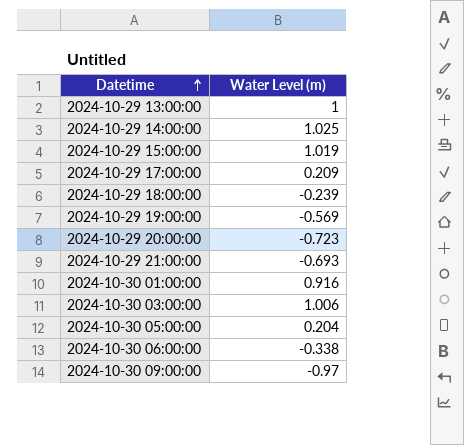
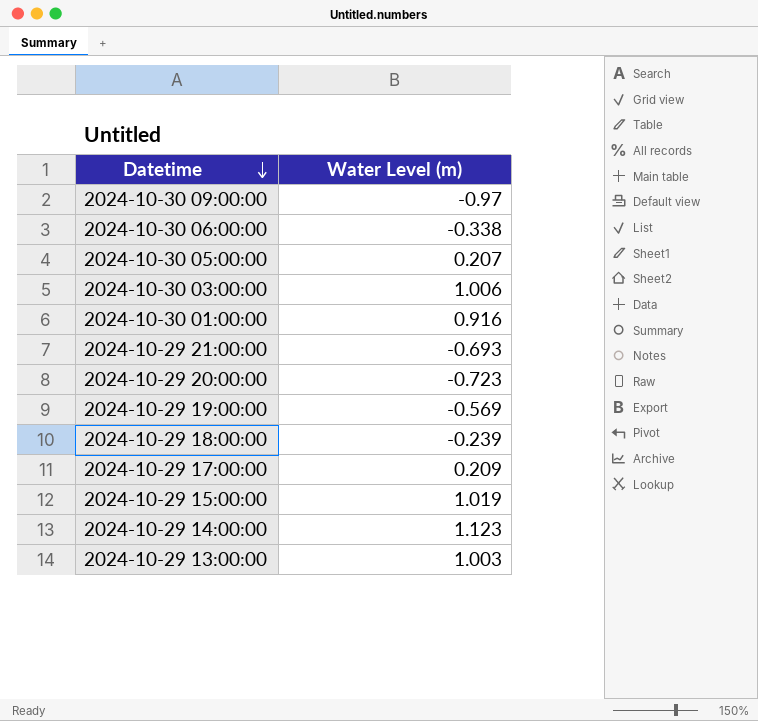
row order: Datetime ascending -> Datetime descending
2024-10-30 05:00:00 | Water Level (m): 0.204 -> 0.207
2024-10-29 14:00:00 | Water Level (m): 1.025 -> 1.123
2024-10-29 13:00:00 | Water Level (m): 1 -> 1.003

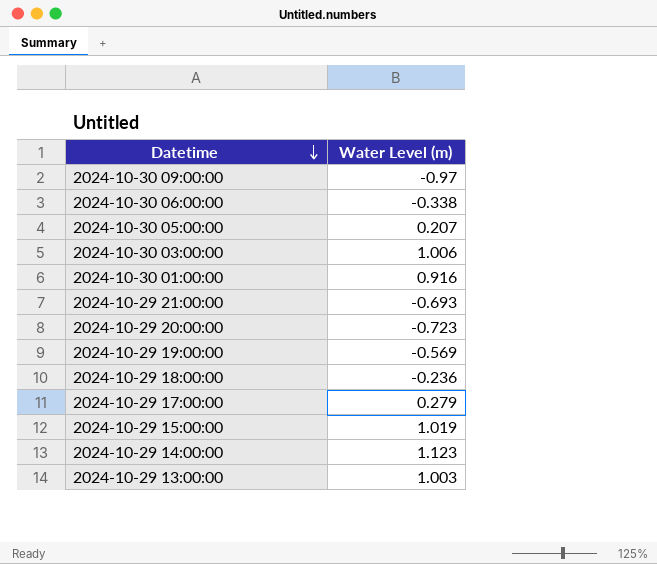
2024-10-29 18:00:00 | Water Level (m): -0.239 -> -0.236
2024-10-29 17:00:00 | Water Level (m): 0.209 -> 0.279

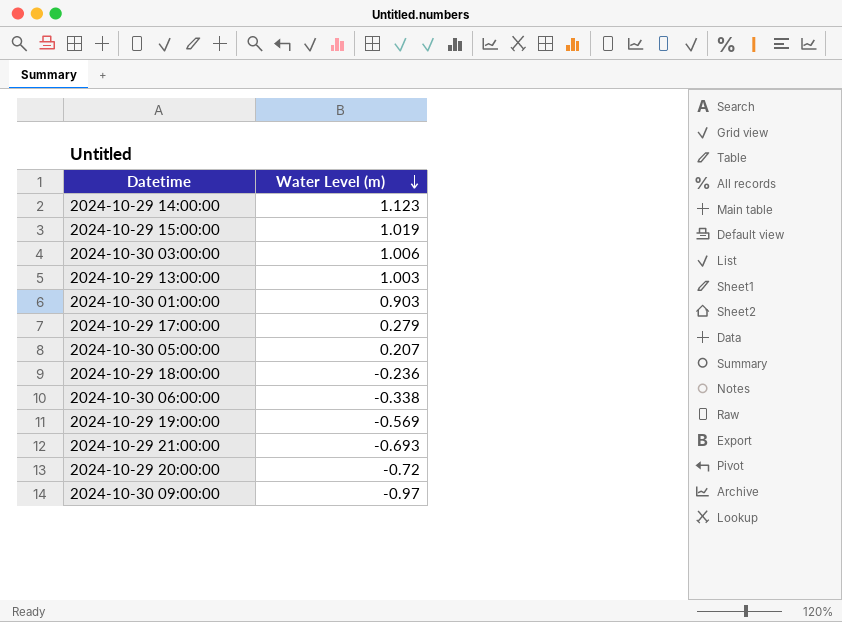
row order: Datetime descending -> Water Level (m) descending
2024-10-30 01:00:00 | Water Level (m): 0.916 -> 0.903
2024-10-29 20:00:00 | Water Level (m): -0.723 -> -0.72

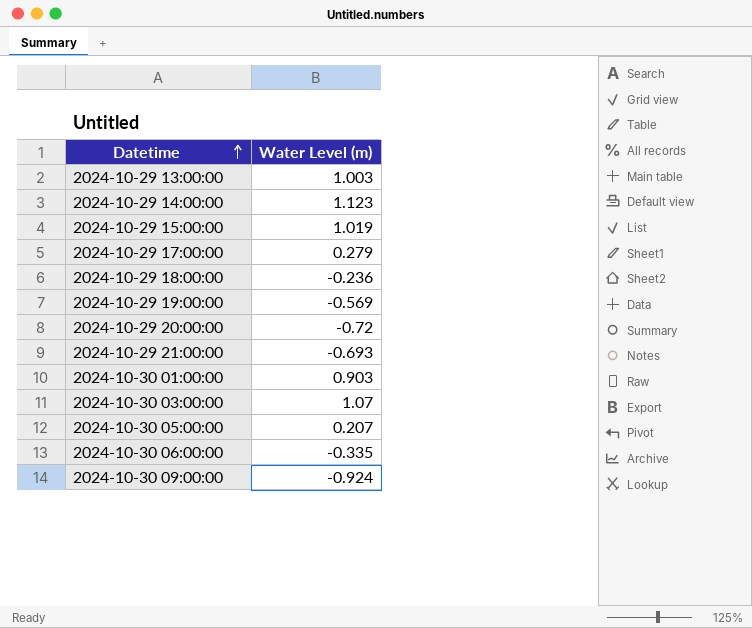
row order: Water Level (m) descending -> Datetime ascending
2024-10-30 03:00:00 | Water Level (m): 1.006 -> 1.07
2024-10-30 06:00:00 | Water Level (m): -0.338 -> -0.335
2024-10-30 09:00:00 | Water Level (m): -0.97 -> -0.924

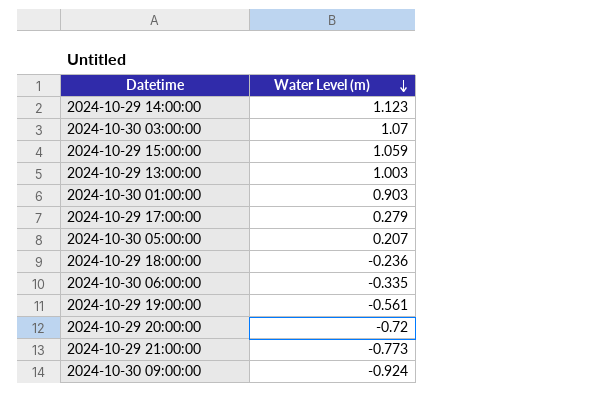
row order: Datetime ascending -> Water Level (m) descending
2024-10-29 15:00:00 | Water Level (m): 1.019 -> 1.059
2024-10-29 19:00:00 | Water Level (m): -0.569 -> -0.561
2024-10-29 21:00:00 | Water Level (m): -0.693 -> -0.773

